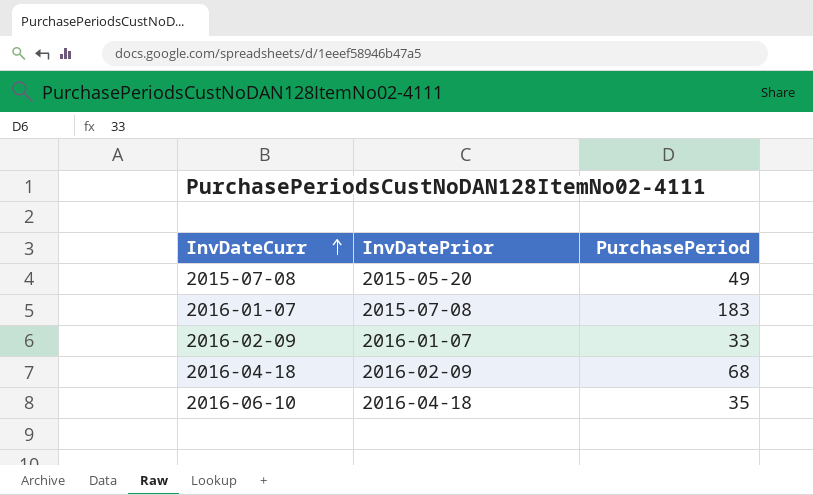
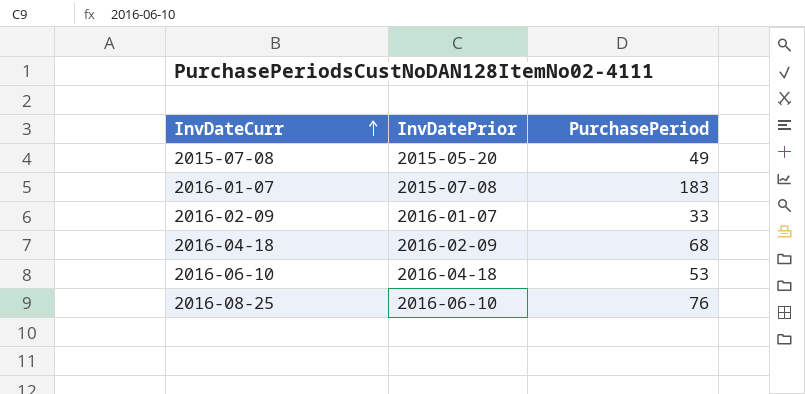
2016-06-10 | PurchasePeriod: 35 -> 53
row 2016-08-25: none -> 2016-06-10 | 76

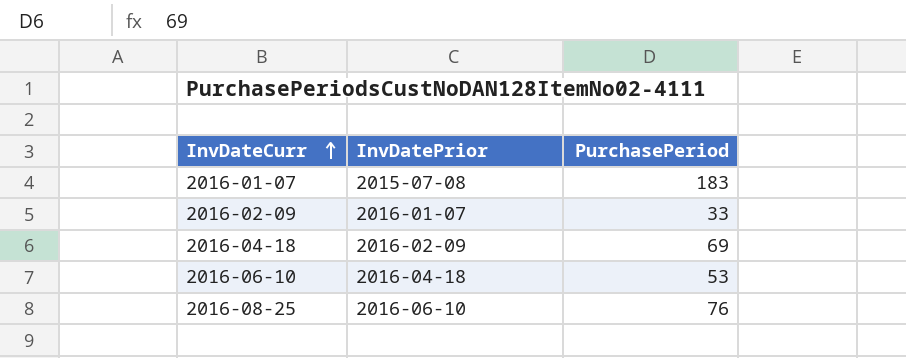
row 2015-07-08: 2015-05-20 | 49 -> none
2016-04-18 | PurchasePeriod: 68 -> 69

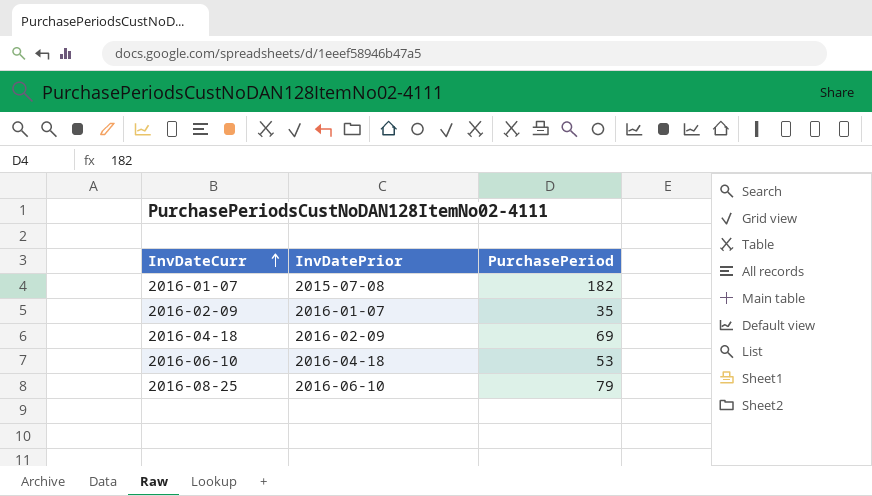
2016-01-07 | PurchasePeriod: 183 -> 182
2016-02-09 | PurchasePeriod: 33 -> 35
2016-08-25 | PurchasePeriod: 76 -> 79

